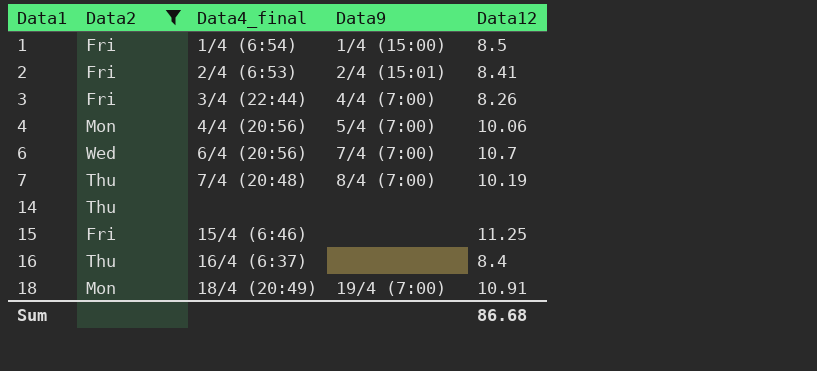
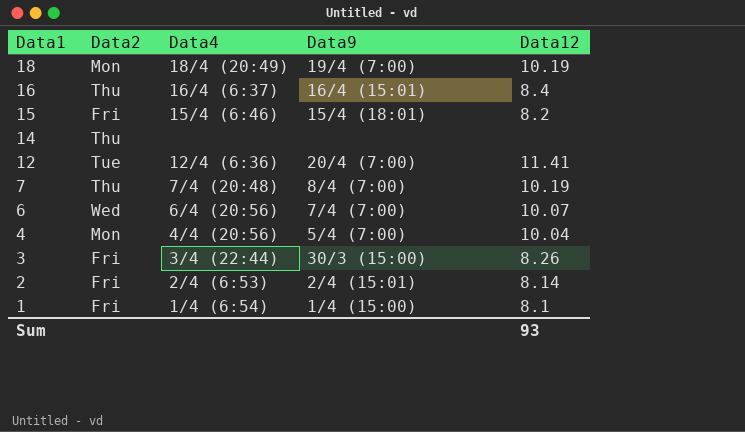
filter: Data2 != Tue -> none
row order: Data1 ascending -> Data1 descending
column name: Data4_final -> Data4
18 | Data12: 10.91 -> 10.19
16 | Data9: none -> 16/4 (15:01)
15 | Data9: none -> 15/4 (18:01)
15 | Data12: 11.25 -> 8.2
6 | Data12: 10.7 -> 10.07
4 | Data12: 10.06 -> 10.04
3 | Data9: 4/4 (7:00) -> 30/3 (15:00)
2 | Data12: 8.41 -> 8.14
1 | Data12: 8.5 -> 8.1
Sum | Data12: 86.68 -> 93

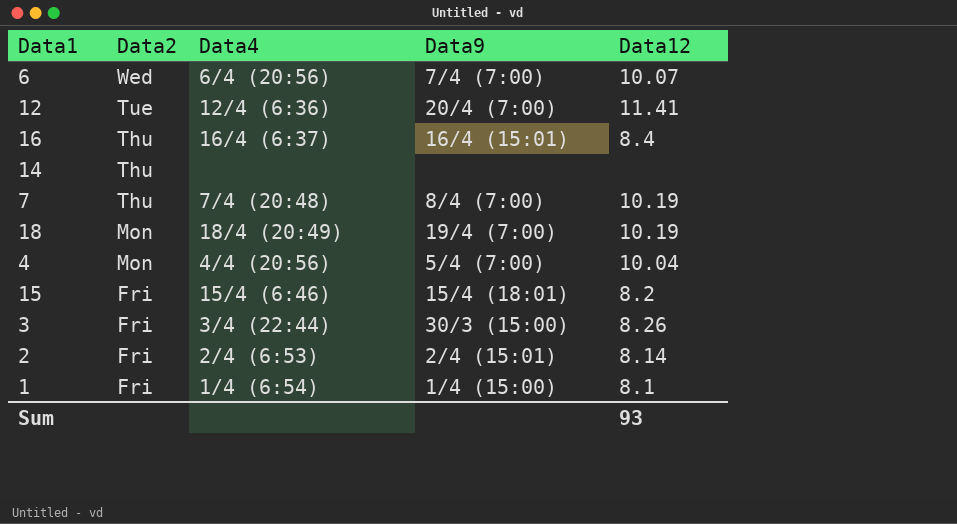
row order: Data1 descending -> Data2 descending

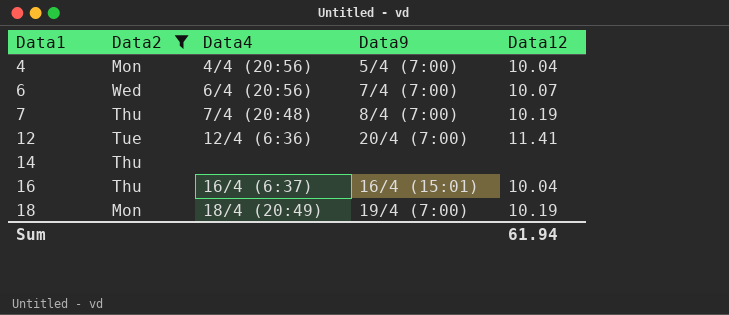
filter: none -> Data2 != Fri
row order: Data2 descending -> Data1 ascending
16 | Data12: 8.4 -> 10.04
Sum | Data12: 93 -> 61.94

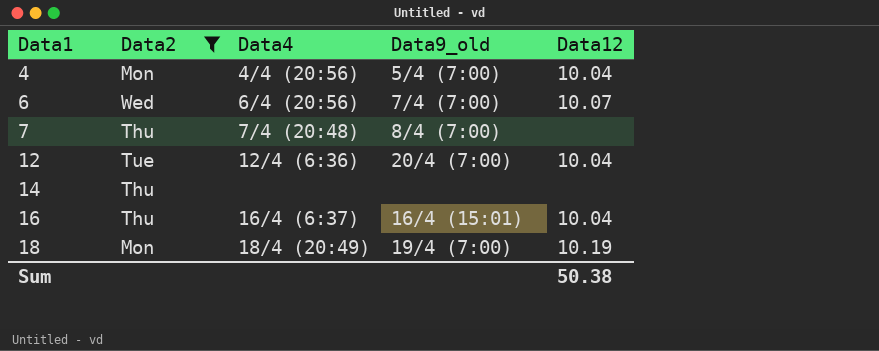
column name: Data9 -> Data9_old
7 | Data12: 10.19 -> none
12 | Data12: 11.41 -> 10.04
Sum | Data12: 61.94 -> 50.38

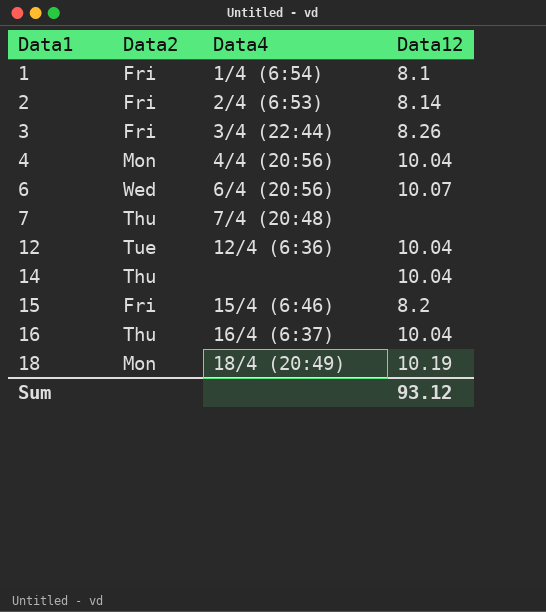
filter: Data2 != Fri -> none
column Data9_old | position: 4 -> none
14 | Data12: none -> 10.04
Sum | Data12: 50.38 -> 93.12

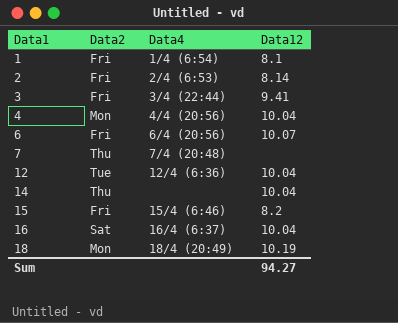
3 | Data12: 8.26 -> 9.41
6 | Data2: Wed -> Fri
16 | Data2: Thu -> Sat
Sum | Data12: 93.12 -> 94.27

